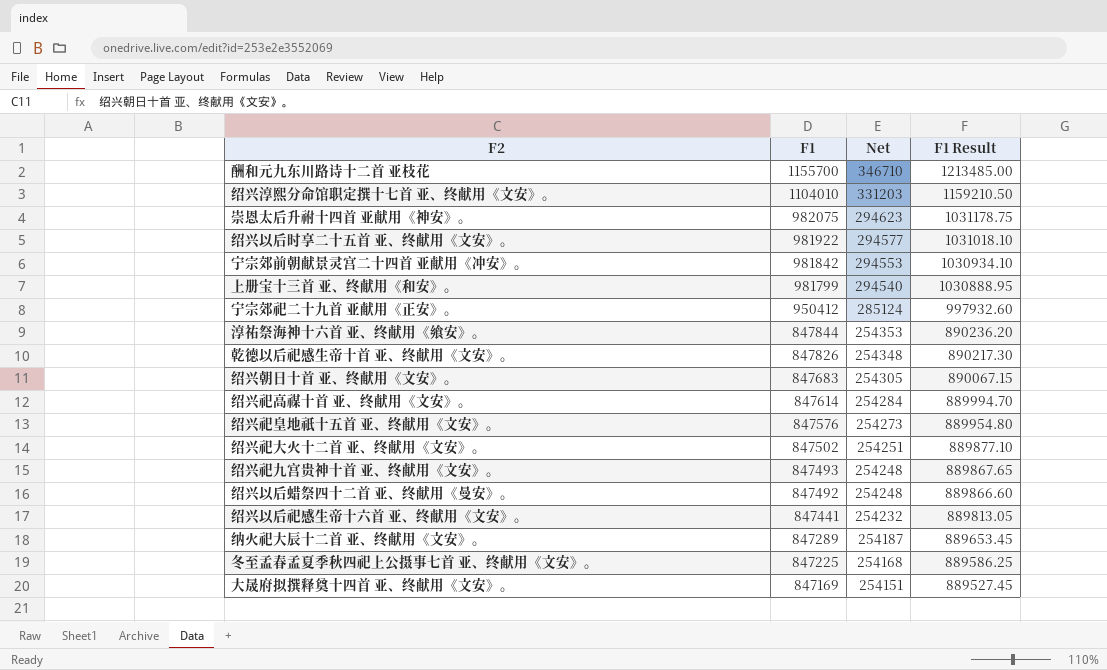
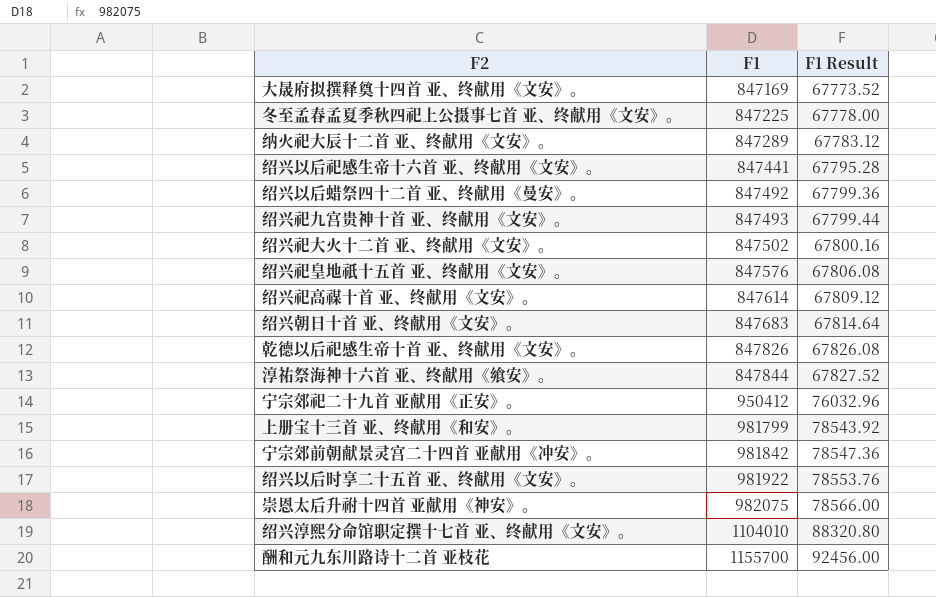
row order: F1 descending -> F1 ascending
column Net | formula: [F1] * 0.3 -> none
column F1 Result | formula: [F1] * 1.05 -> [F1] * 0.08

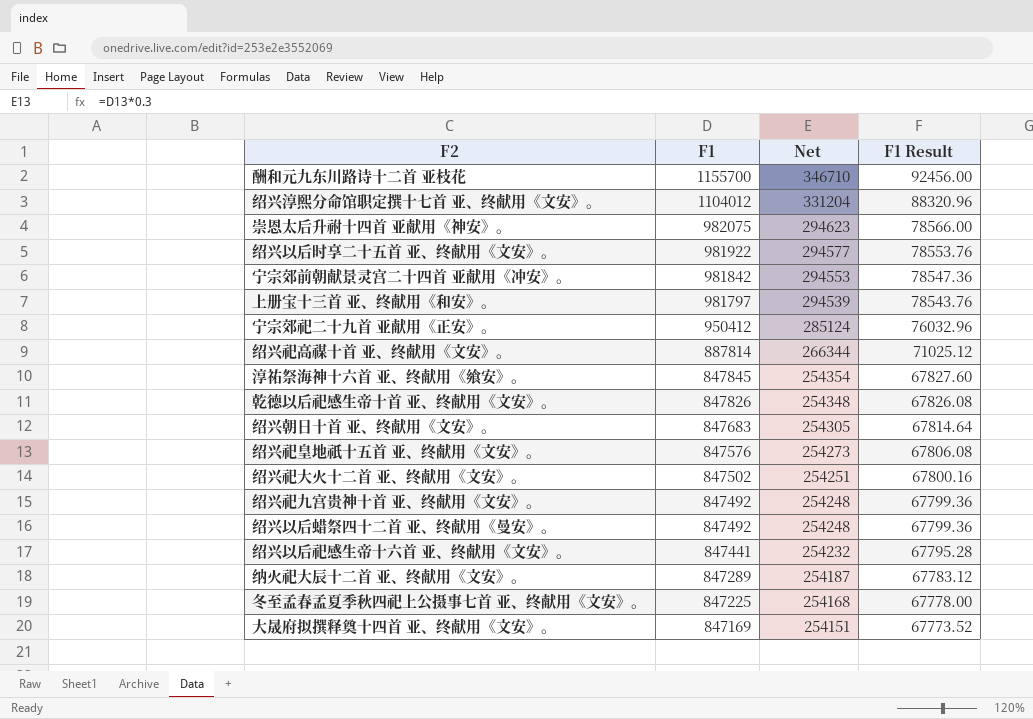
row order: F1 ascending -> F1 descending
column Net | formula: none -> [F1] * 0.3
绍兴淳熙分命馆职定撰十七首 亚、终献用《文安》。 | F1: 1104010 -> 1104012
绍兴淳熙分命馆职定撰十七首 亚、终献用《文安》。 | F1 Result: 88320.80 -> 88320.96
上册宝十三首 亚、终献用《和安》。 | F1: 981799 -> 981797
上册宝十三首 亚、终献用《和安》。 | F1 Result: 78543.92 -> 78543.76
绍兴祀高禖十首 亚、终献用《文安》。 | F1: 847614 -> 887814
绍兴祀高禖十首 亚、终献用《文安》。 | F1 Result: 67809.12 -> 71025.12
淳祐祭海神十六首 亚、终献用《飨安》。 | F1: 847844 -> 847845
淳祐祭海神十六首 亚、终献用《飨安》。 | F1 Result: 67827.52 -> 67827.60
绍兴祀九宫贵神十首 亚、终献用《文安》。 | F1: 847493 -> 847492
绍兴祀九宫贵神十首 亚、终献用《文安》。 | F1 Result: 67799.44 -> 67799.36

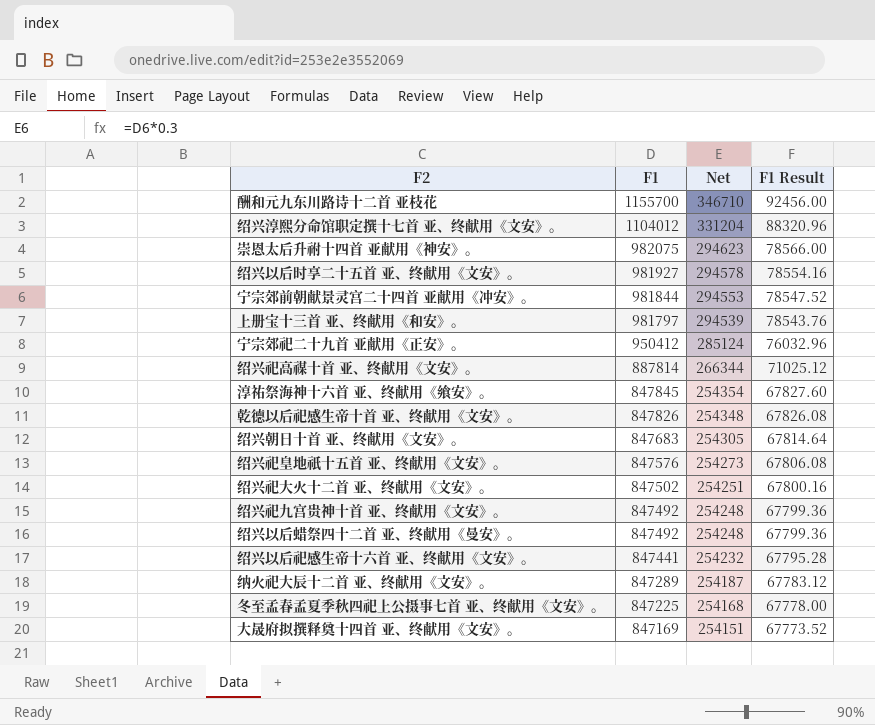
绍兴以后时享二十五首 亚、终献用《文安》。 | F1: 981922 -> 981927
绍兴以后时享二十五首 亚、终献用《文安》。 | Net: 294577 -> 294578
绍兴以后时享二十五首 亚、终献用《文安》。 | F1 Result: 78553.76 -> 78554.16
宁宗郊前朝献景灵宫二十四首 亚献用《冲安》。 | F1: 981842 -> 981844
宁宗郊前朝献景灵宫二十四首 亚献用《冲安》。 | F1 Result: 78547.36 -> 78547.52

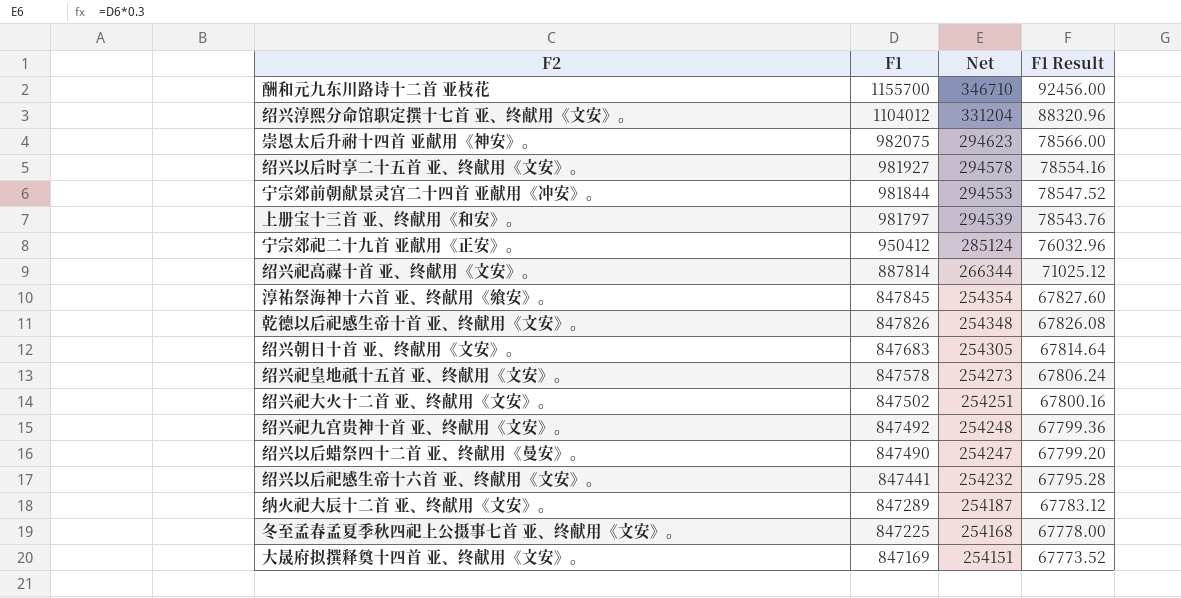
绍兴祀皇地祇十五首 亚、终献用《文安》。 | F1: 847576 -> 847578
绍兴祀皇地祇十五首 亚、终献用《文安》。 | F1 Result: 67806.08 -> 67806.24
绍兴以后蜡祭四十二首 亚、终献用《曼安》。 | F1: 847492 -> 847490
绍兴以后蜡祭四十二首 亚、终献用《曼安》。 | Net: 254248 -> 254247
绍兴以后蜡祭四十二首 亚、终献用《曼安》。 | F1 Result: 67799.36 -> 67799.20

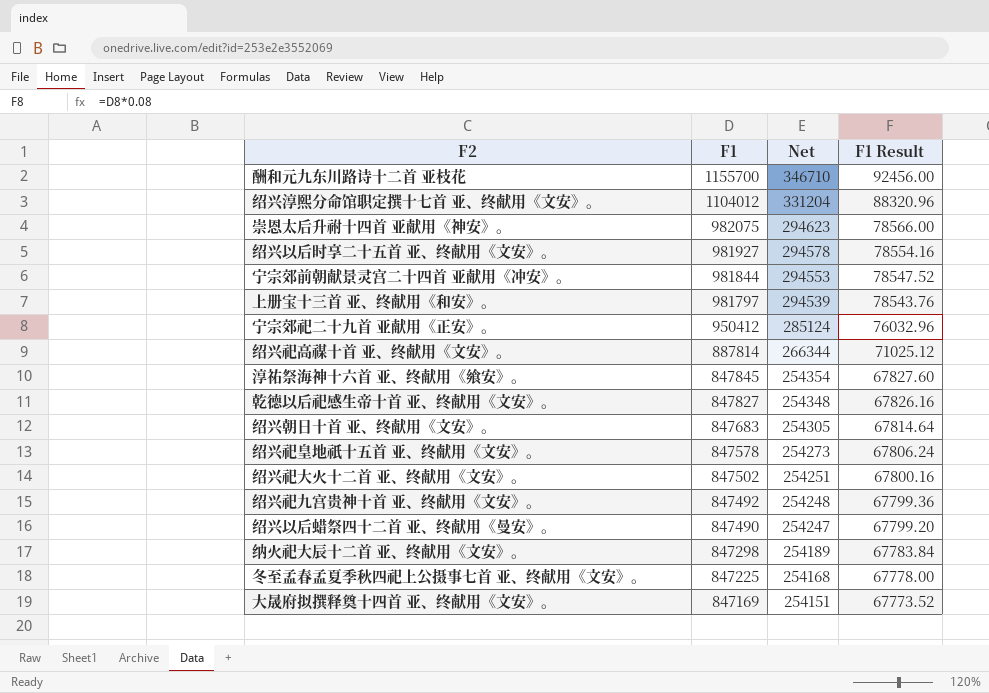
row 绍兴以后祀感生帝十六首 亚、终献用《文安》。: 847441 | 254232 | 67795.28 -> none
乾德以后祀感生帝十首 亚、终献用《文安》。 | F1: 847826 -> 847827
乾德以后祀感生帝十首 亚、终献用《文安》。 | F1 Result: 67826.08 -> 67826.16
纳火祀大辰十二首 亚、终献用《文安》。 | F1: 847289 -> 847298
纳火祀大辰十二首 亚、终献用《文安》。 | Net: 254187 -> 254189
纳火祀大辰十二首 亚、终献用《文安》。 | F1 Result: 67783.12 -> 67783.84

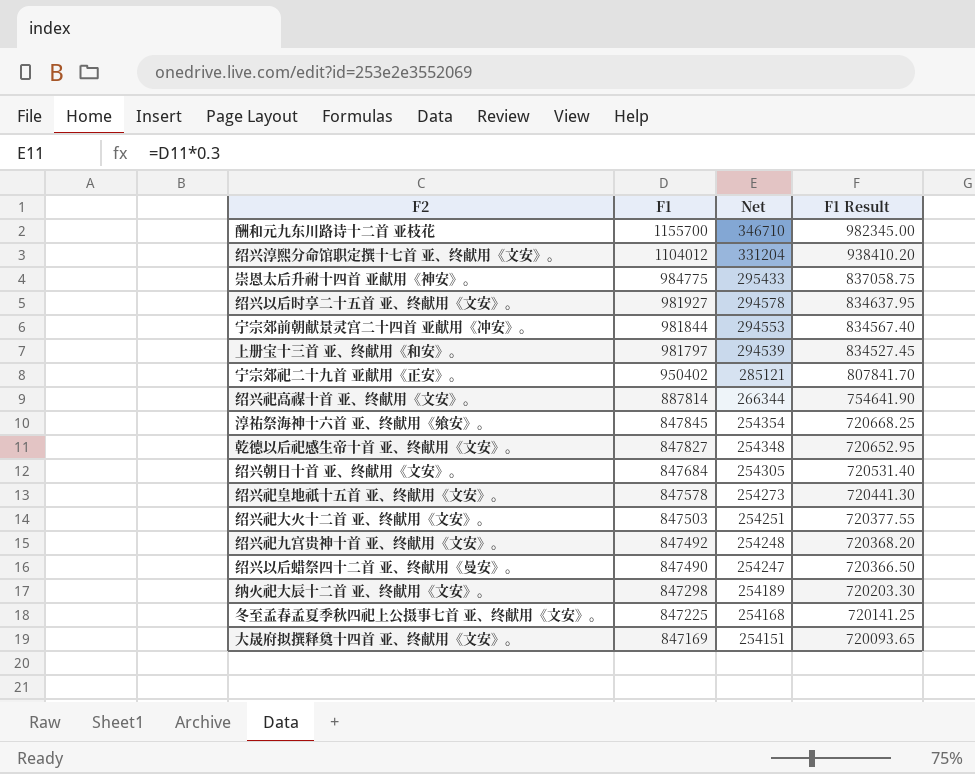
column F1 Result | formula: [F1] * 0.08 -> [F1] * 0.85
崇恩太后升祔十四首 亚献用《神安》。 | F1: 982075 -> 984775
崇恩太后升祔十四首 亚献用《神安》。 | Net: 294623 -> 295433
宁宗郊祀二十九首 亚献用《正安》。 | F1: 950412 -> 950402
宁宗郊祀二十九首 亚献用《正安》。 | Net: 285124 -> 285121
绍兴朝日十首 亚、终献用《文安》。 | F1: 847683 -> 847684
绍兴祀大火十二首 亚、终献用《文安》。 | F1: 847502 -> 847503

